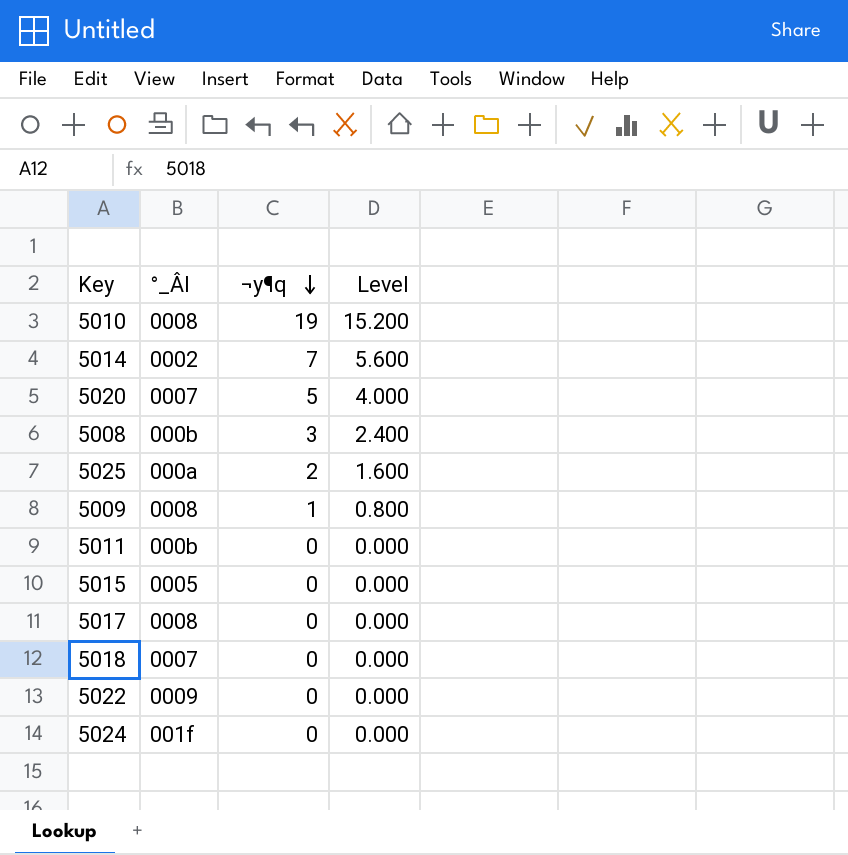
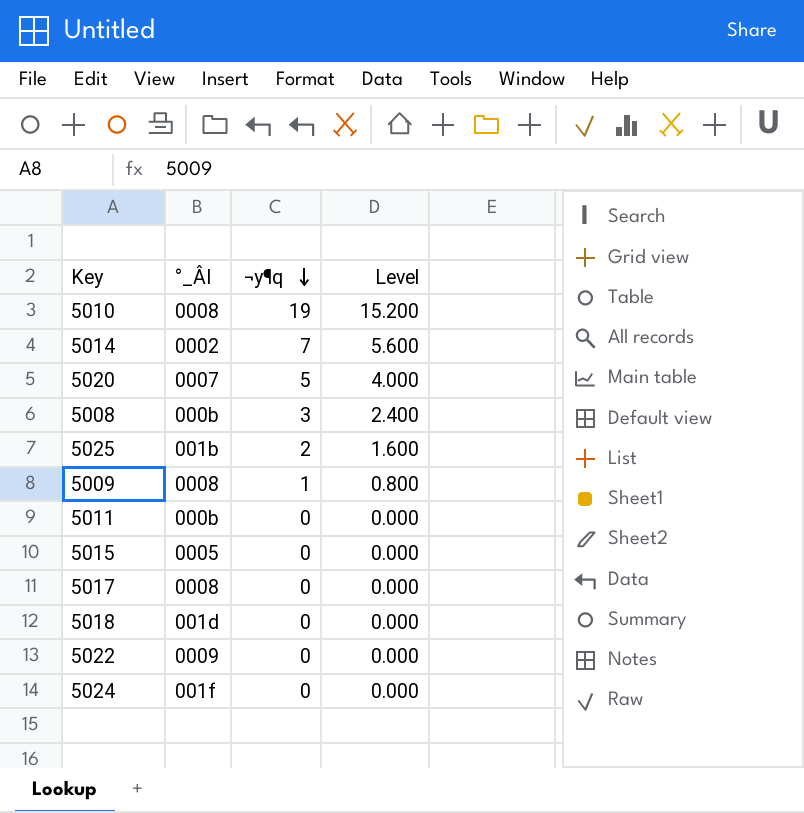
5025 | °_ÂI: 000a -> 001b
5018 | °_ÂI: 0007 -> 001d

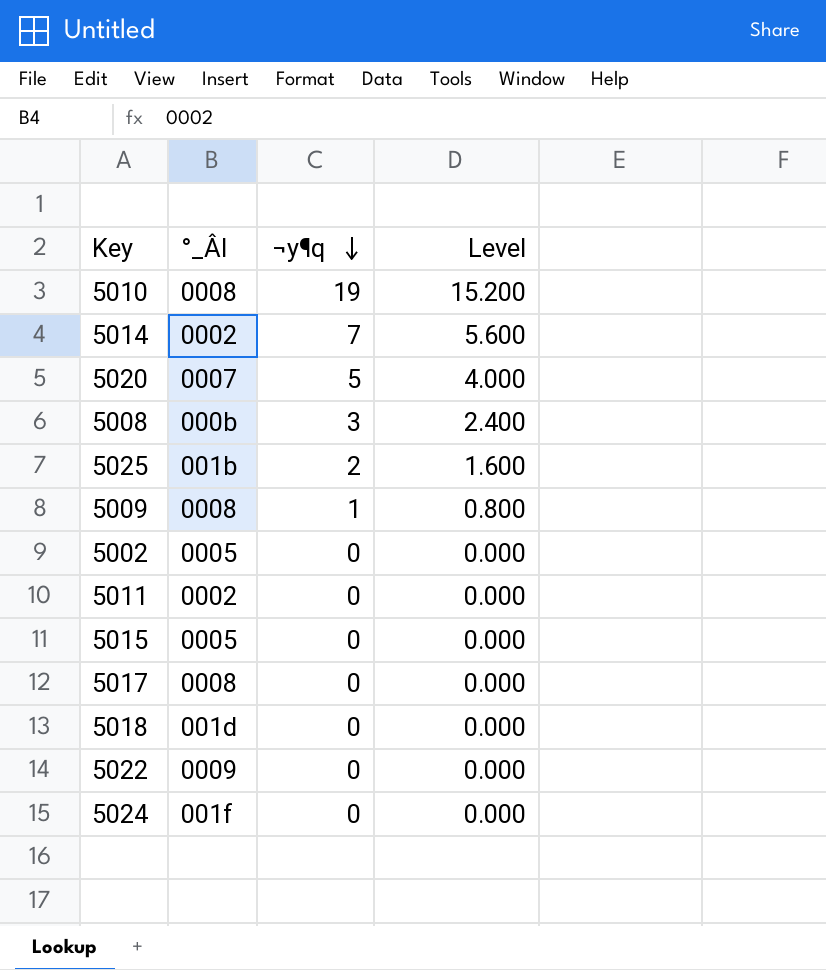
row 5002: none -> 0005 | 0 | 0.000
5011 | °_ÂI: 000b -> 0002

